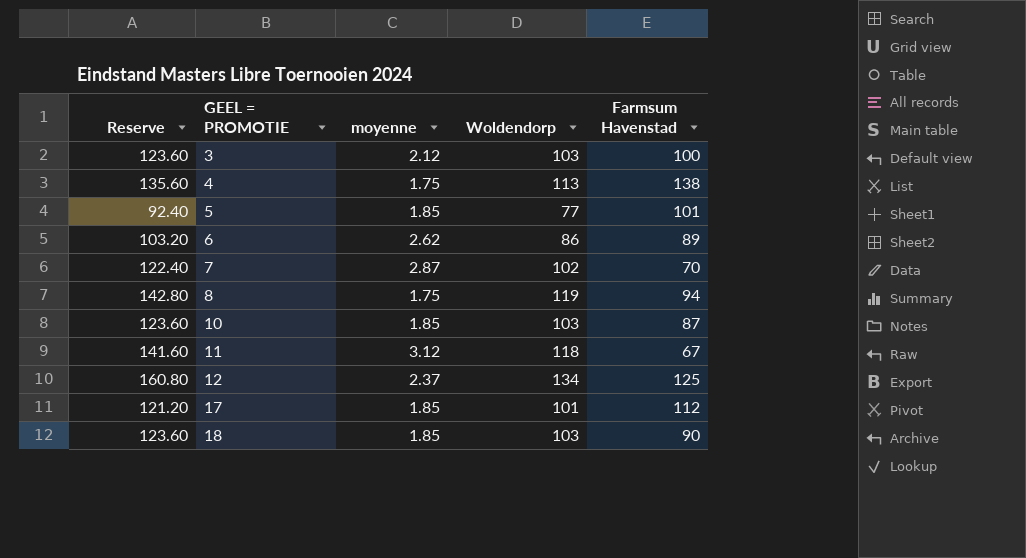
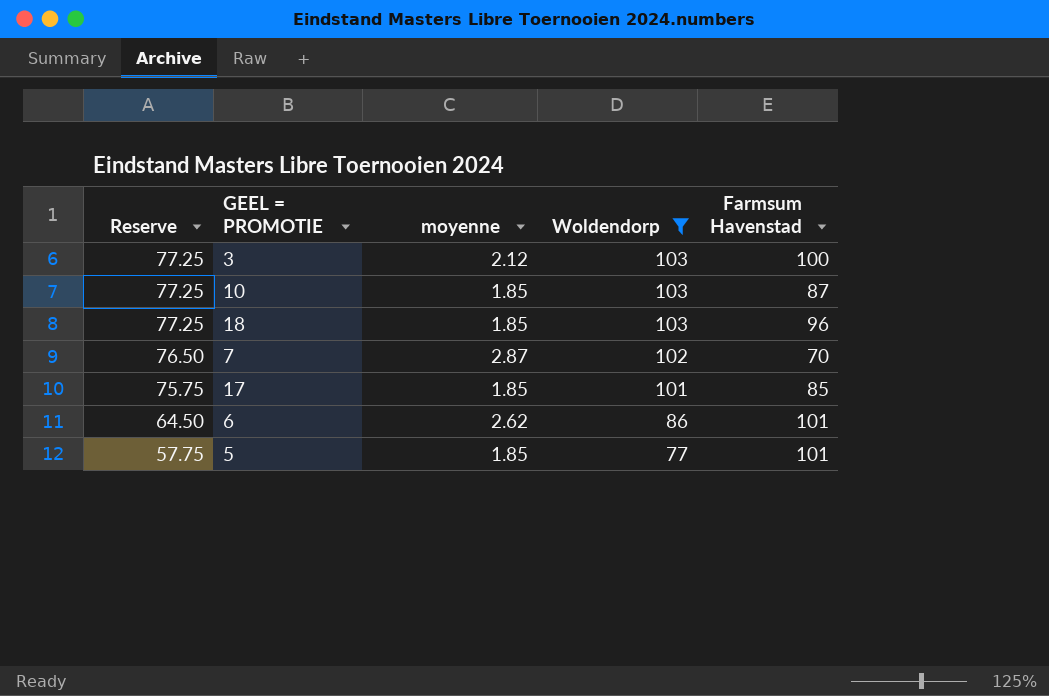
filter: none -> Woldendorp <= 103
row order: GEEL = PROMOTIE ascending -> Reserve descending
column Reserve | formula: [Woldendorp] * 1.2 -> [Woldendorp] * 0.75
18 | Farmsum Havenstad: 90 -> 96
17 | Farmsum Havenstad: 112 -> 85
6 | Farmsum Havenstad: 89 -> 101

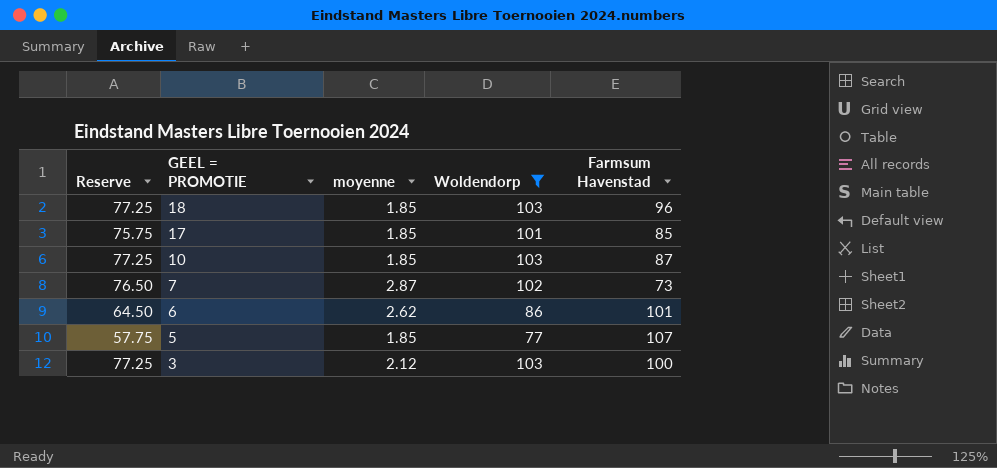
row order: Reserve descending -> GEEL = PROMOTIE descending
7 | Farmsum Havenstad: 70 -> 73
5 | Farmsum Havenstad: 101 -> 107

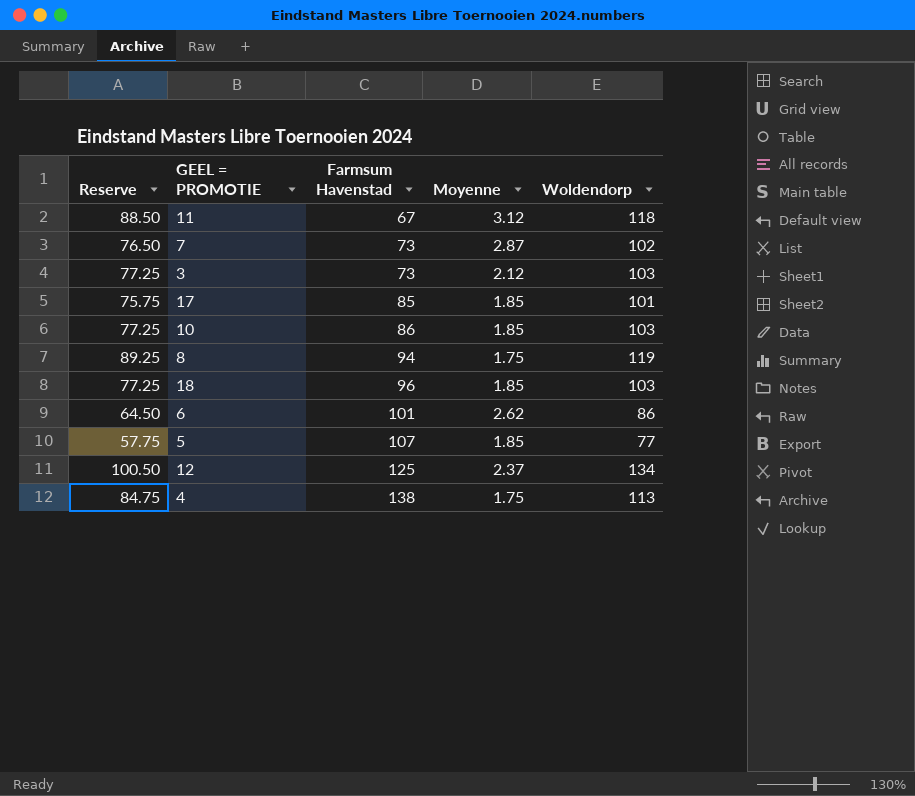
filter: Woldendorp <= 103 -> none
row order: GEEL = PROMOTIE descending -> Farmsum Havenstad ascending
column Farmsum Havenstad | position: 5 -> 3
column name: moyenne -> Moyenne
3 | Farmsum Havenstad: 100 -> 73
10 | Farmsum Havenstad: 87 -> 86

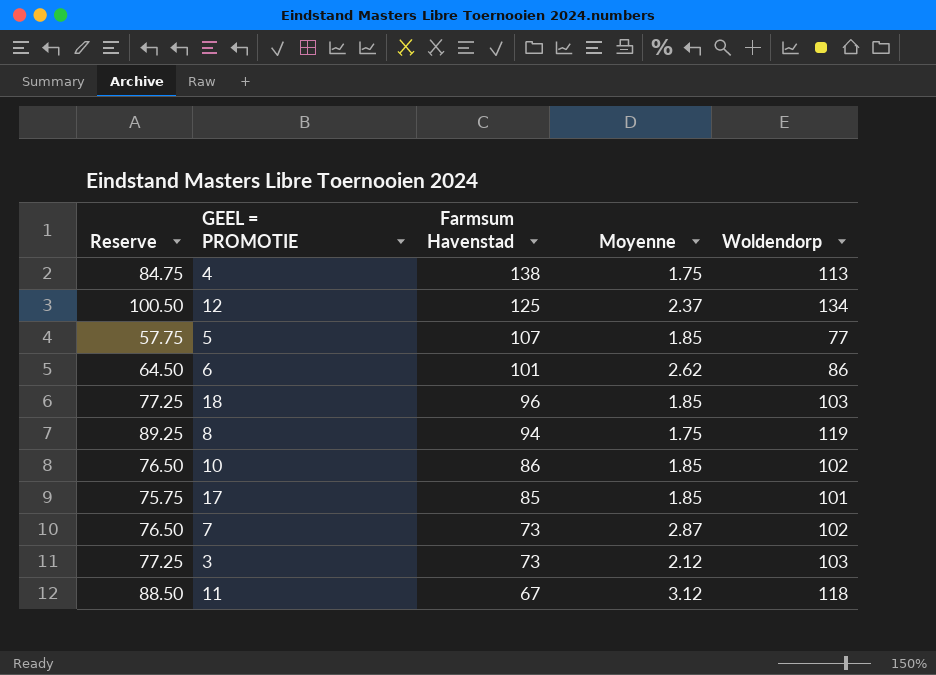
row order: Farmsum Havenstad ascending -> Farmsum Havenstad descending
10 | Reserve: 77.25 -> 76.50
10 | Woldendorp: 103 -> 102

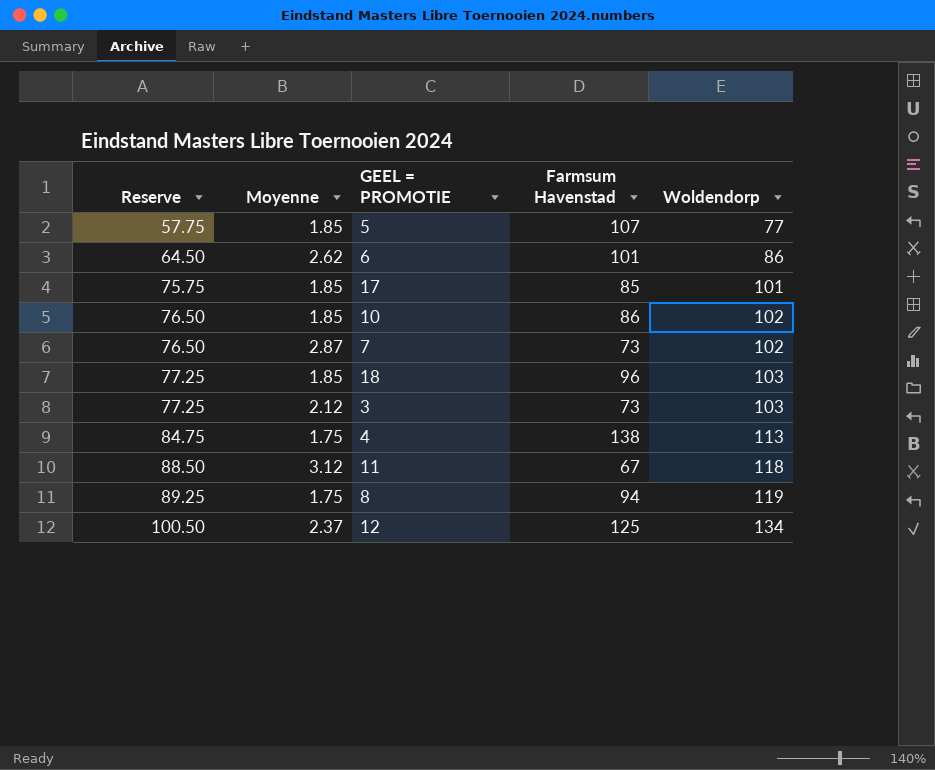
row order: Farmsum Havenstad descending -> Reserve ascending
column Moyenne | position: 4 -> 2

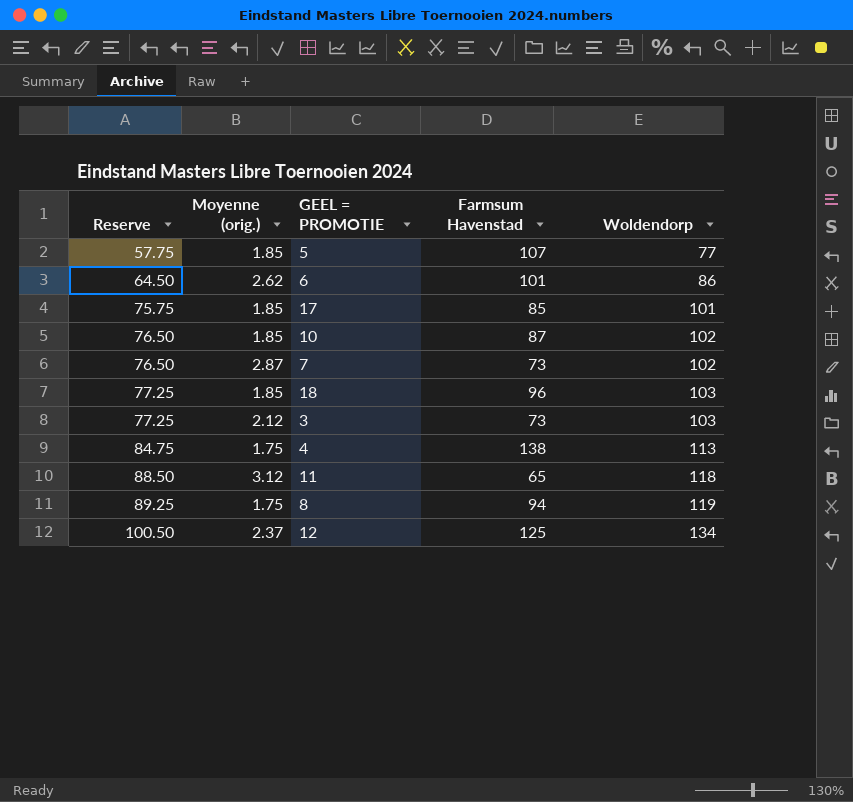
column name: Moyenne -> Moyenne (orig.)
10 | Farmsum Havenstad: 86 -> 87
11 | Farmsum Havenstad: 67 -> 65

